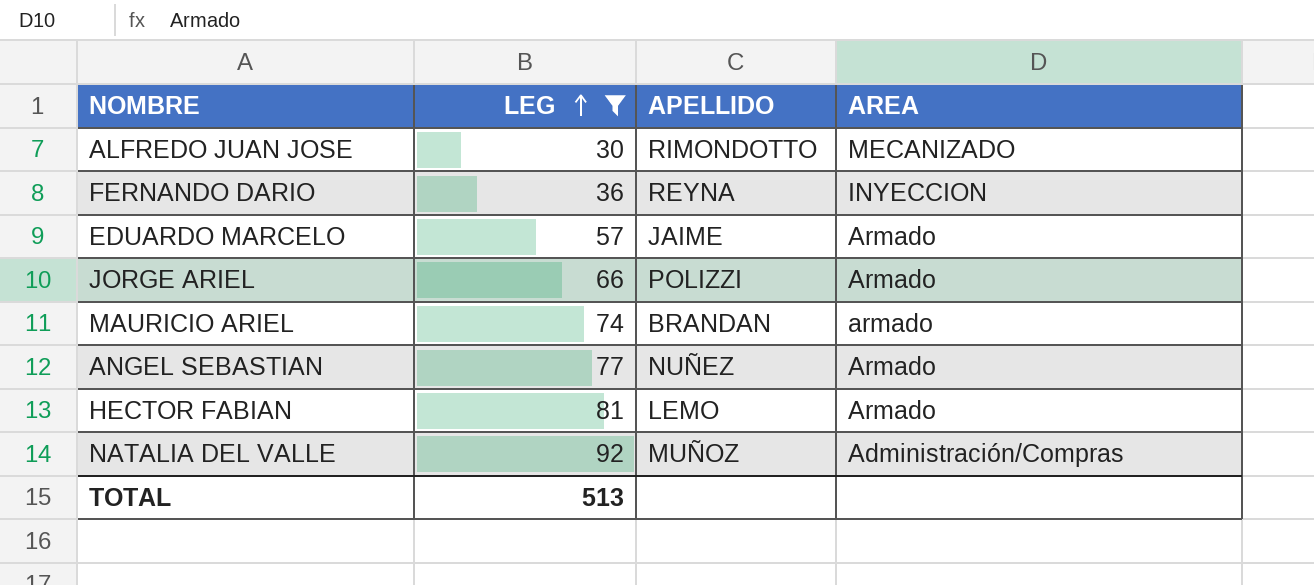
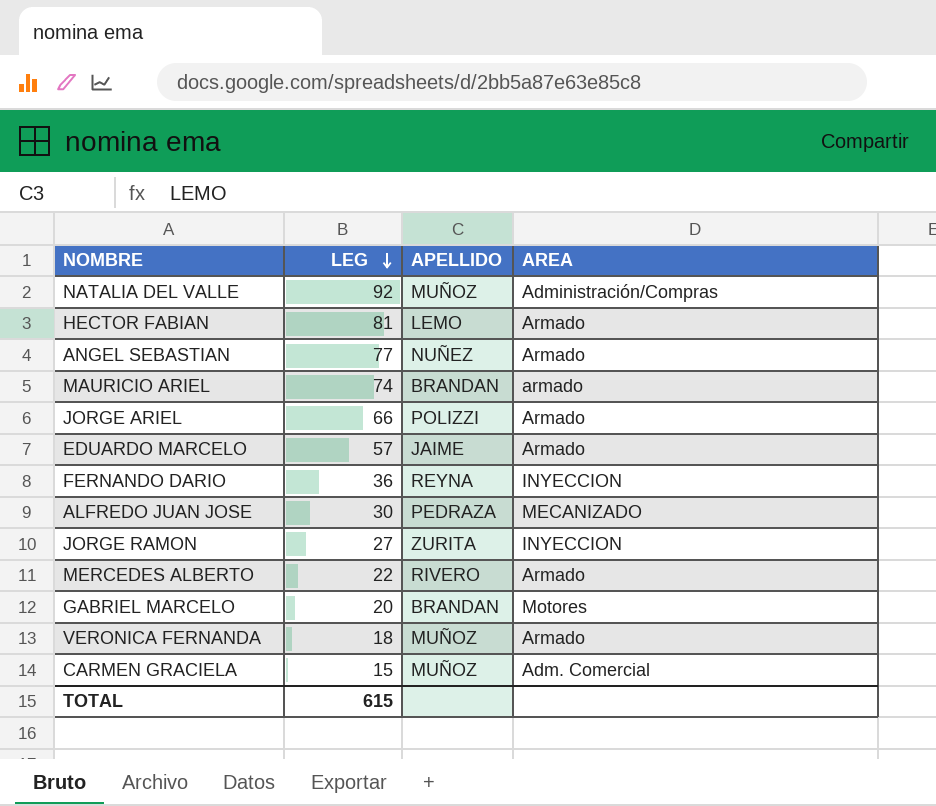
filter: LEG >= 30 -> none
row order: LEG ascending -> LEG descending
ALFREDO JUAN JOSE | APELLIDO: RIMONDOTTO -> PEDRAZA
TOTAL | LEG: 513 -> 615

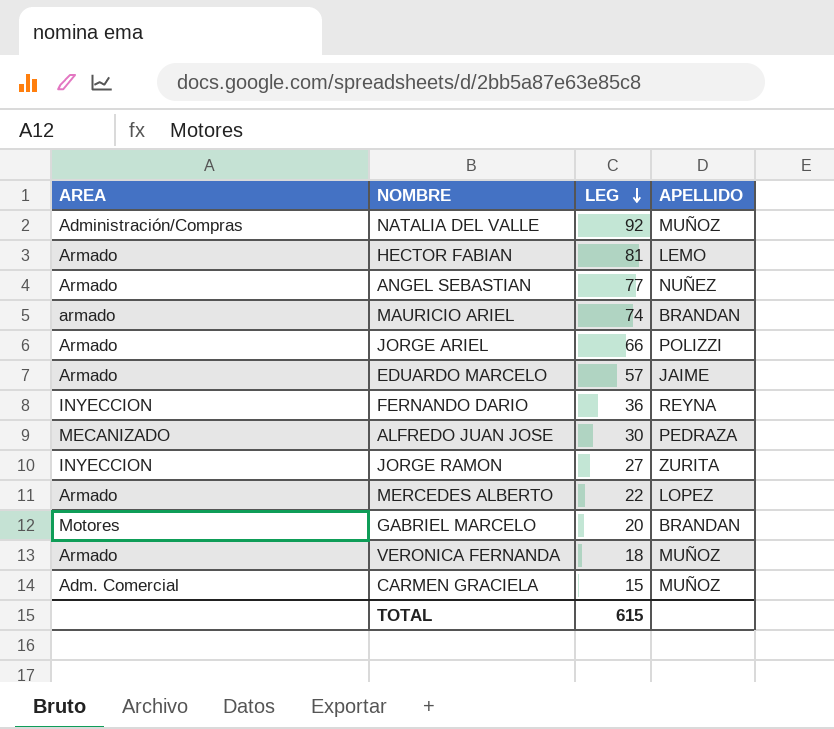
column AREA | position: 4 -> 1
MERCEDES ALBERTO | APELLIDO: RIVERO -> LOPEZ

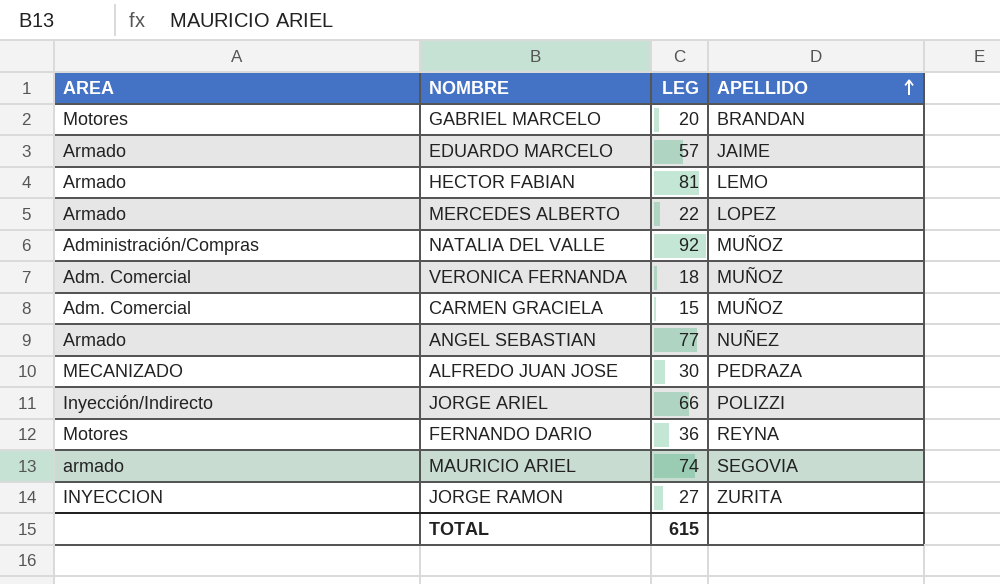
row order: LEG descending -> APELLIDO ascending
VERONICA FERNANDA | AREA: Armado -> Adm. Comercial
JORGE ARIEL | AREA: Armado -> Inyección/Indirecto
FERNANDO DARIO | AREA: INYECCION -> Motores
MAURICIO ARIEL | APELLIDO: BRANDAN -> SEGOVIA

